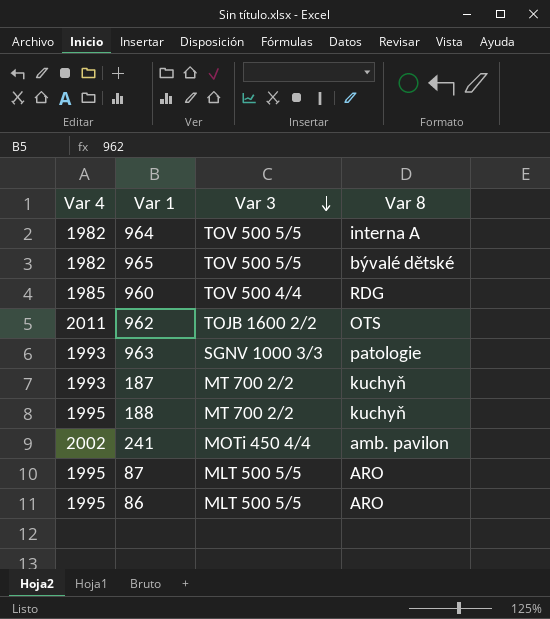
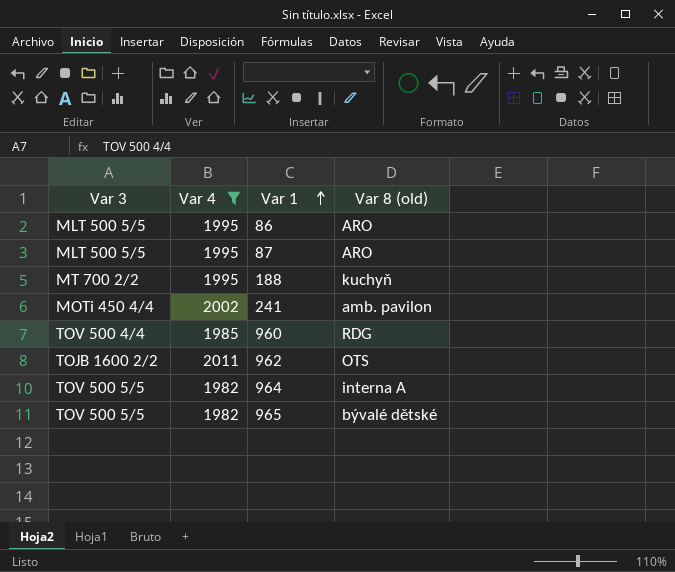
filter: none -> Var 4 != 1993
row order: Var 3 descending -> Var 1 ascending
column Var 3 | position: 3 -> 1
column name: Var 8 -> Var 8 (old)

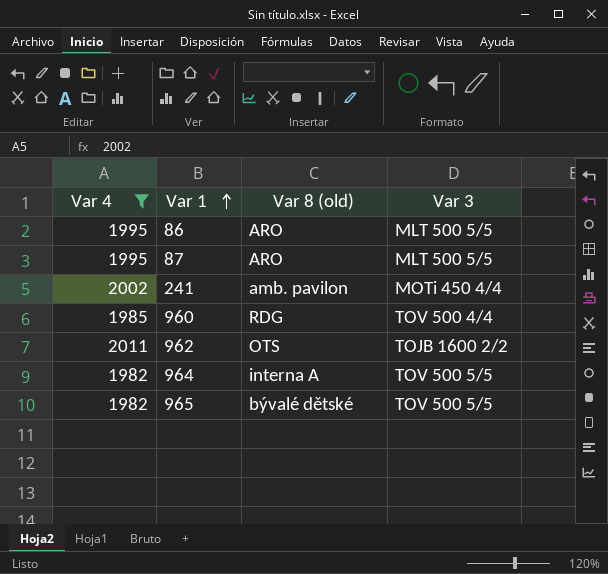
column Var 3 | position: 1 -> 4
row 188: MT 700 2/2 | 1995 | kuchyň -> none

